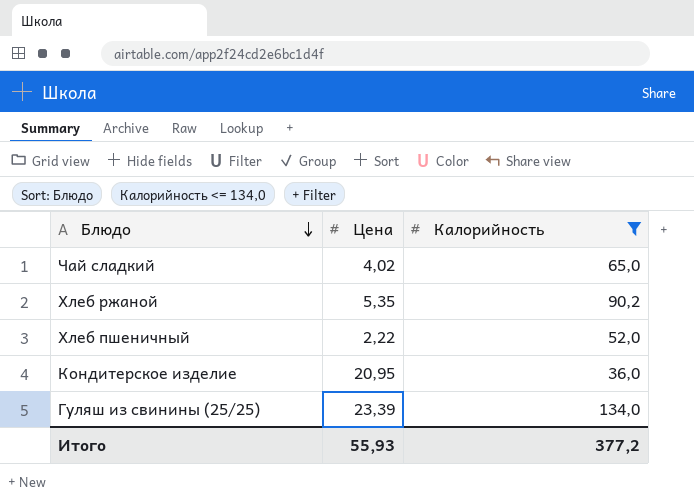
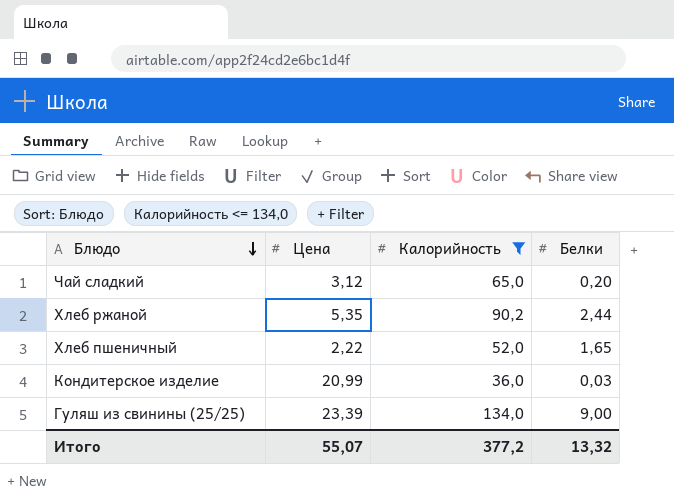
column Белки | position: none -> 4
Чай сладкий | Цена: 4,02 -> 3,12
Кондитерское изделие | Цена: 20,95 -> 20,99
Итого | Цена: 55,93 -> 55,07

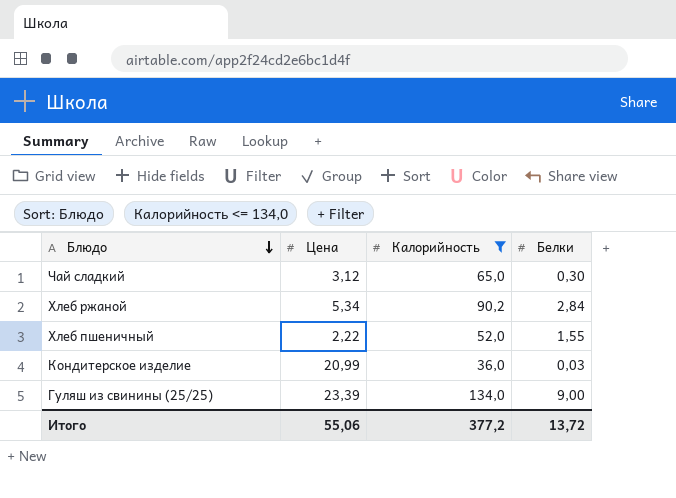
Чай сладкий | Белки: 0,20 -> 0,30
Хлеб ржаной | Цена: 5,35 -> 5,34
Хлеб ржаной | Белки: 2,44 -> 2,84
Хлеб пшеничный | Белки: 1,65 -> 1,55
Итого | Цена: 55,07 -> 55,06
Итого | Белки: 13,32 -> 13,72

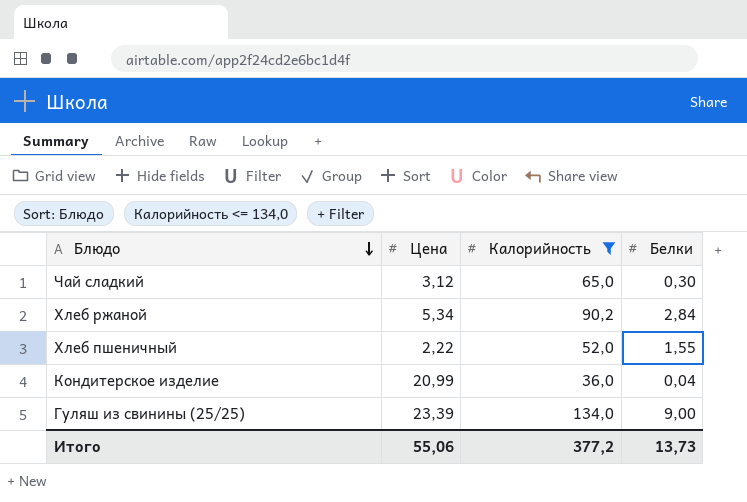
Кондитерское изделие | Белки: 0,03 -> 0,04
Итого | Белки: 13,72 -> 13,73

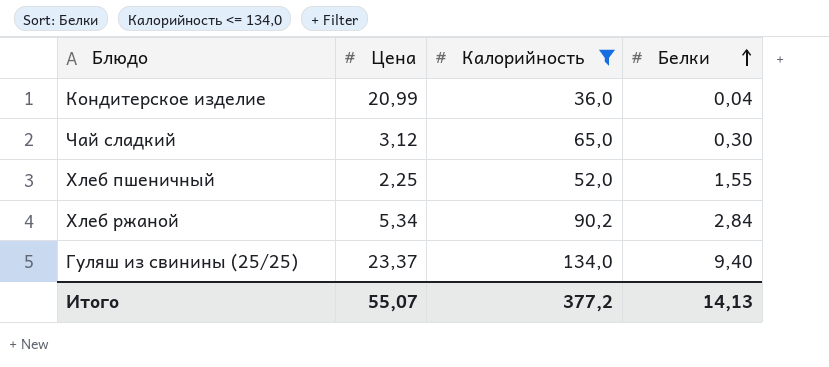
row order: Блюдо descending -> Белки ascending
Хлеб пшеничный | Цена: 2,22 -> 2,25
Гуляш из свинины (25/25) | Цена: 23,39 -> 23,37
Гуляш из свинины (25/25) | Белки: 9,00 -> 9,40
Итого | Цена: 55,06 -> 55,07
Итого | Белки: 13,73 -> 14,13

